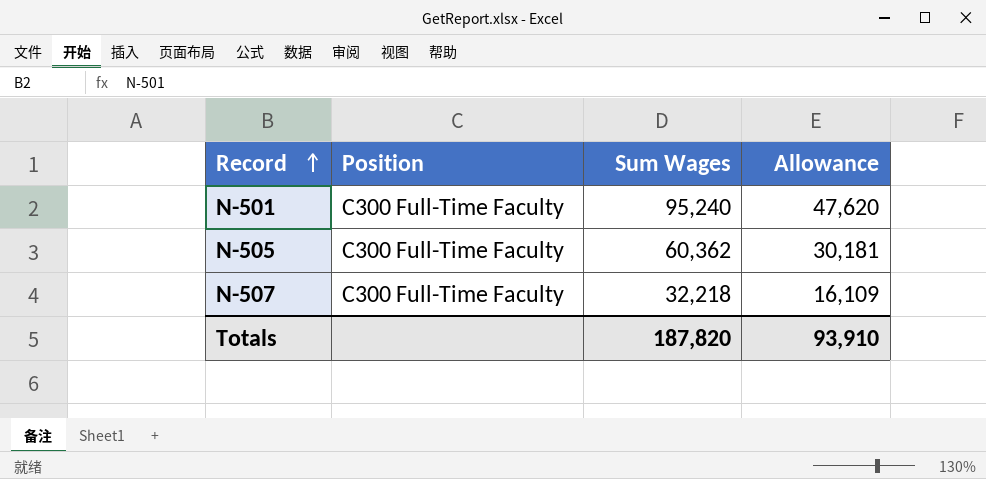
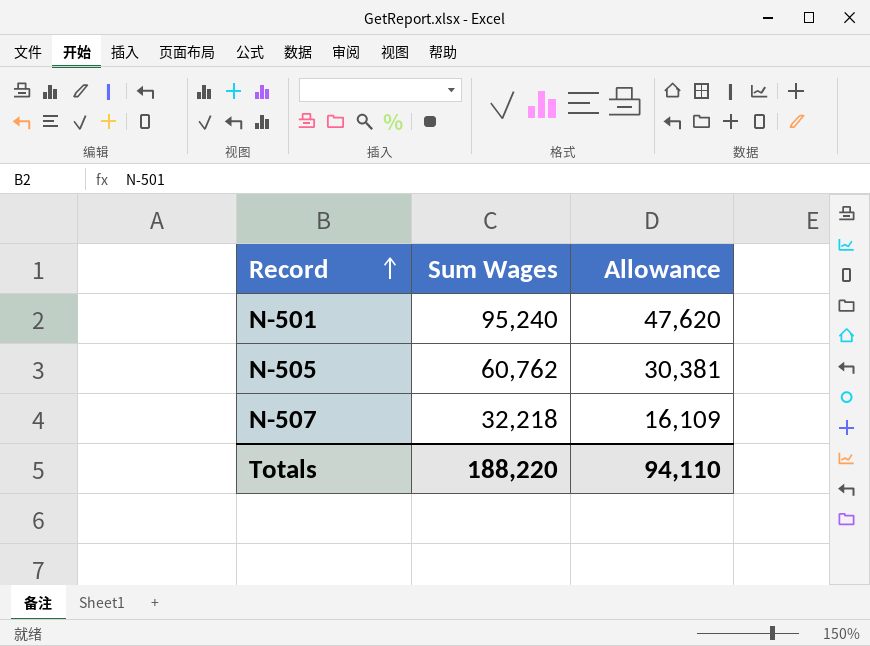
column Position | position: 2 -> none
N-505 | Sum Wages: 60,362 -> 60,762
N-505 | Allowance: 30,181 -> 30,381
Totals | Sum Wages: 187,820 -> 188,220
Totals | Allowance: 93,910 -> 94,110

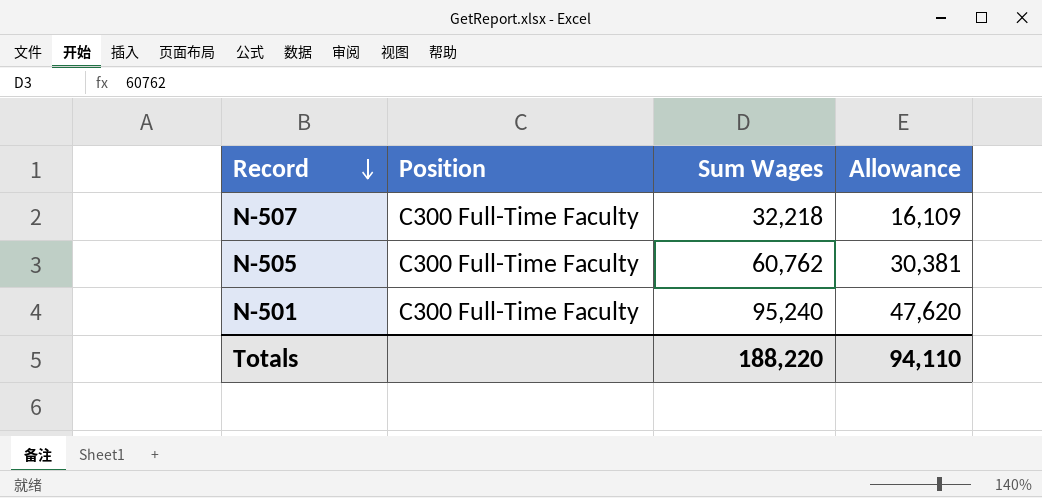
row order: Record ascending -> Record descending
column Position | position: none -> 2

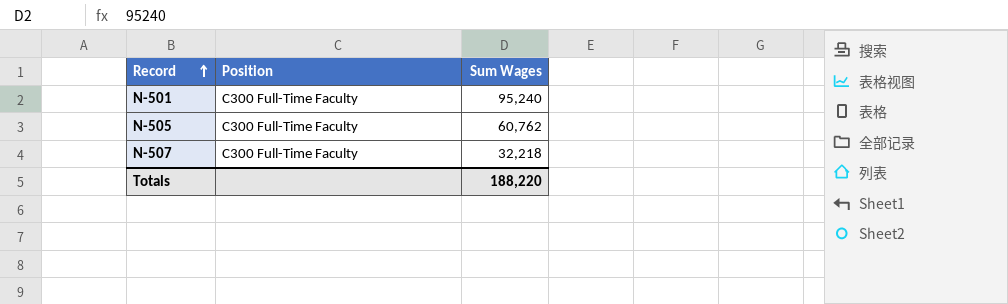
row order: Record descending -> Record ascending
column Allowance | formula: [Sum Wages] * 0.5 -> none

